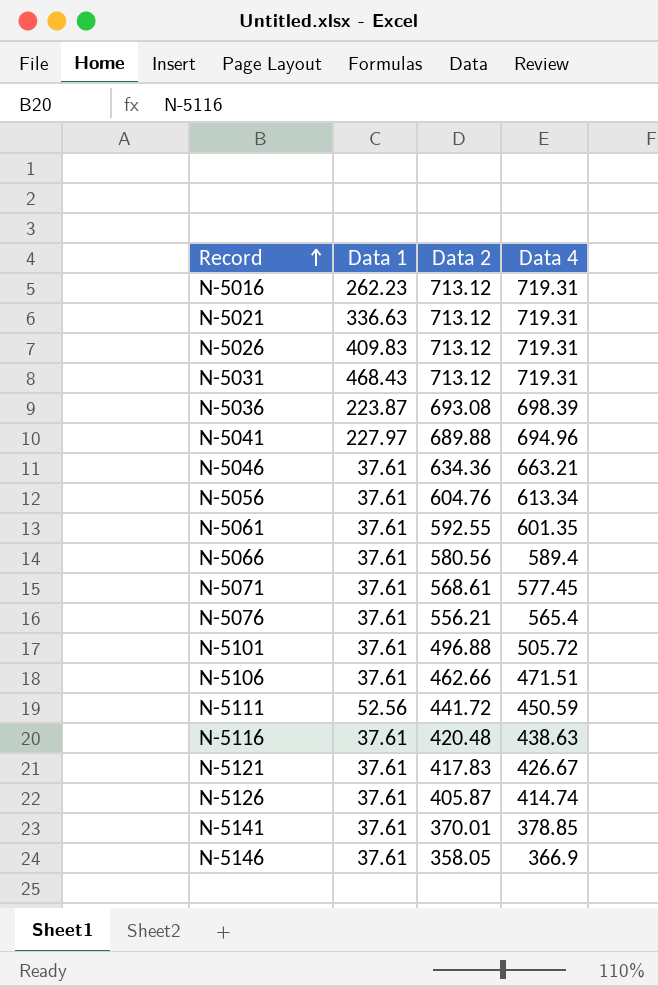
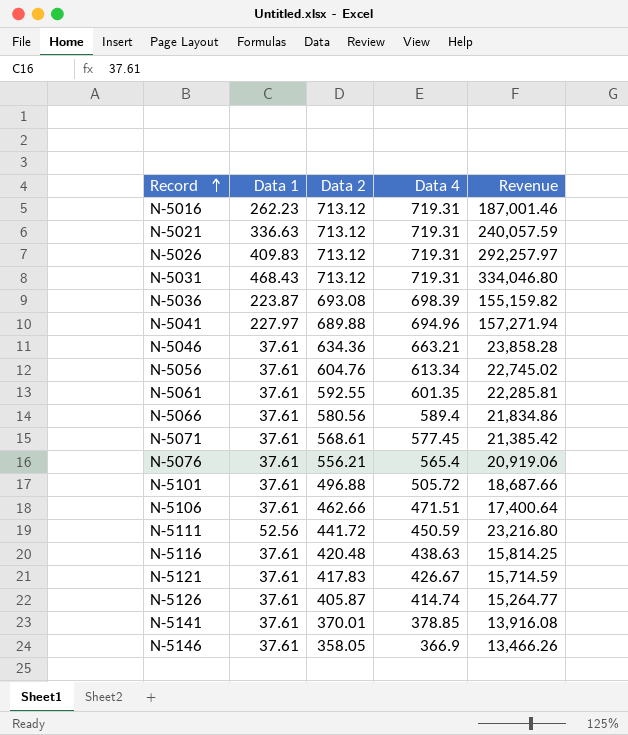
column Revenue | formula: none -> [Data 1] * [Data 2]

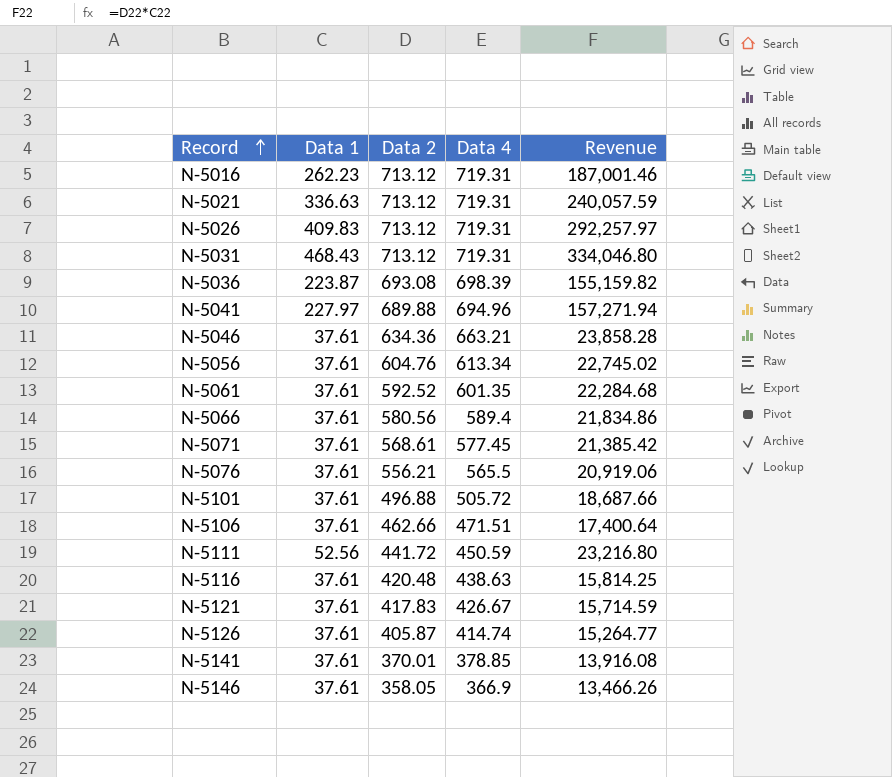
N-5061 | Data 2: 592.55 -> 592.52
N-5061 | Revenue: 22,285.81 -> 22,284.68
N-5076 | Data 4: 565.4 -> 565.5

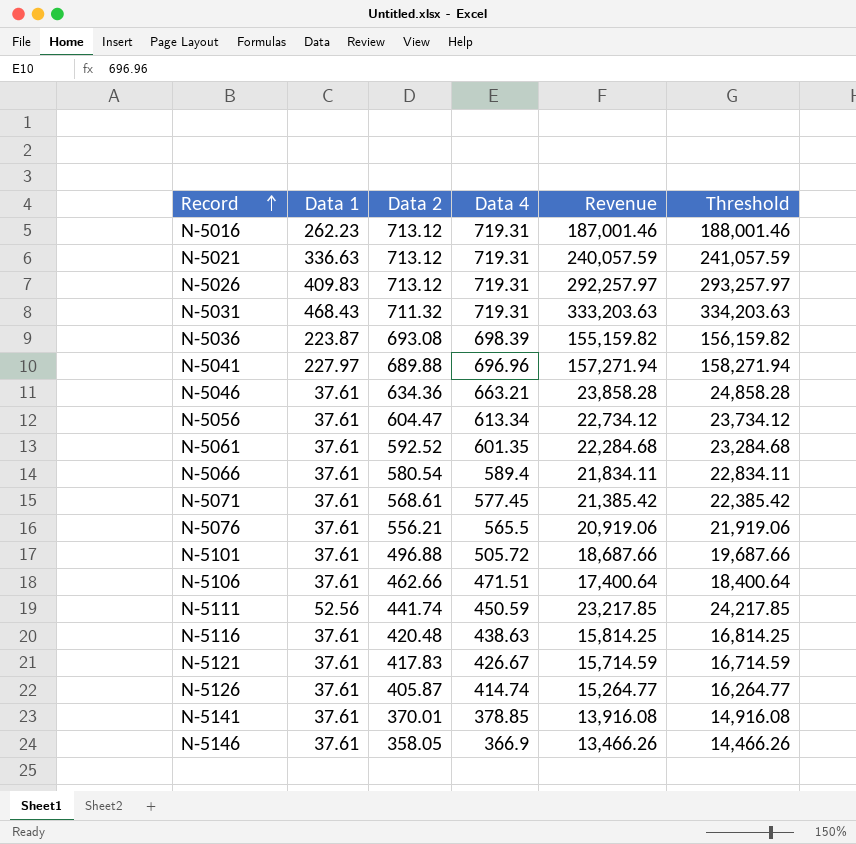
column Threshold | formula: none -> [Revenue] + 1000
N-5031 | Data 2: 713.12 -> 711.32
N-5031 | Revenue: 334,046.80 -> 333,203.63
N-5041 | Data 4: 694.96 -> 696.96
N-5056 | Data 2: 604.76 -> 604.47
N-5056 | Revenue: 22,745.02 -> 22,734.12
N-5066 | Data 2: 580.56 -> 580.54
N-5066 | Revenue: 21,834.86 -> 21,834.11
N-5111 | Data 2: 441.72 -> 441.74
N-5111 | Revenue: 23,216.80 -> 23,217.85

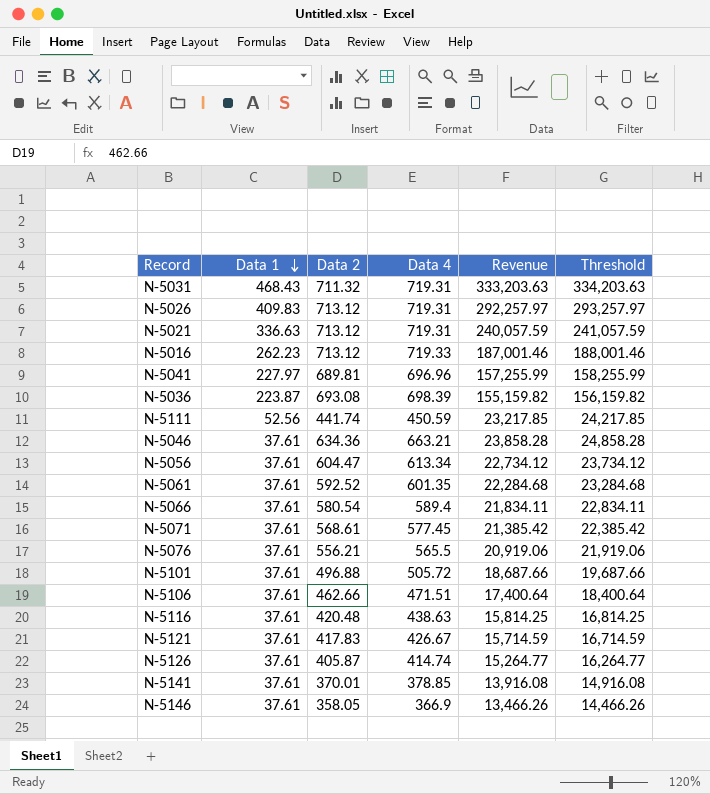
row order: Record ascending -> Data 1 descending
N-5016 | Data 4: 719.31 -> 719.33
N-5041 | Data 2: 689.88 -> 689.81
N-5041 | Revenue: 157,271.94 -> 157,255.99
N-5041 | Threshold: 158,271.94 -> 158,255.99

